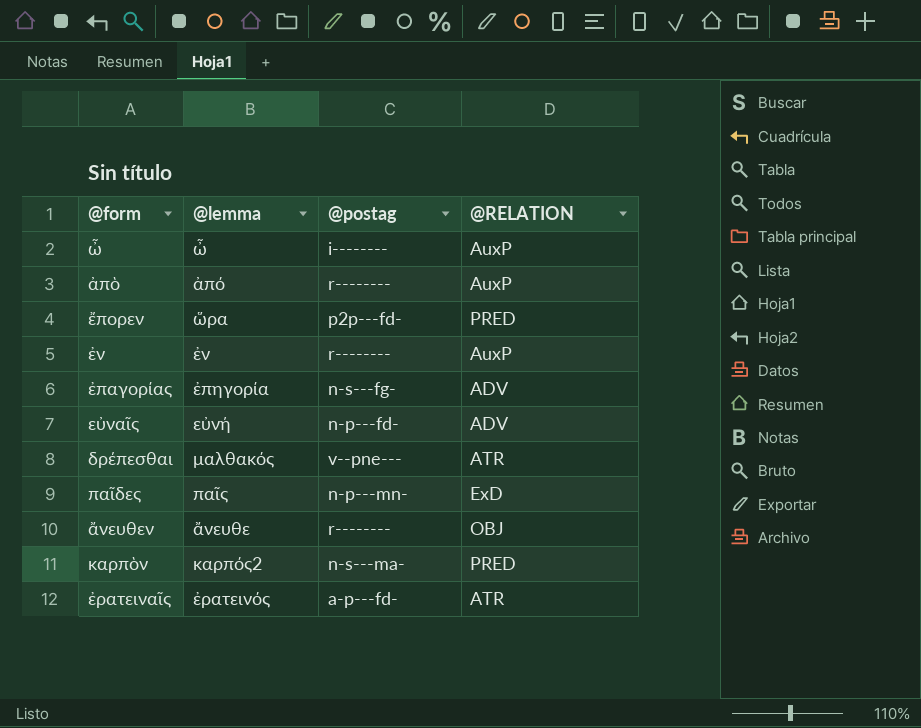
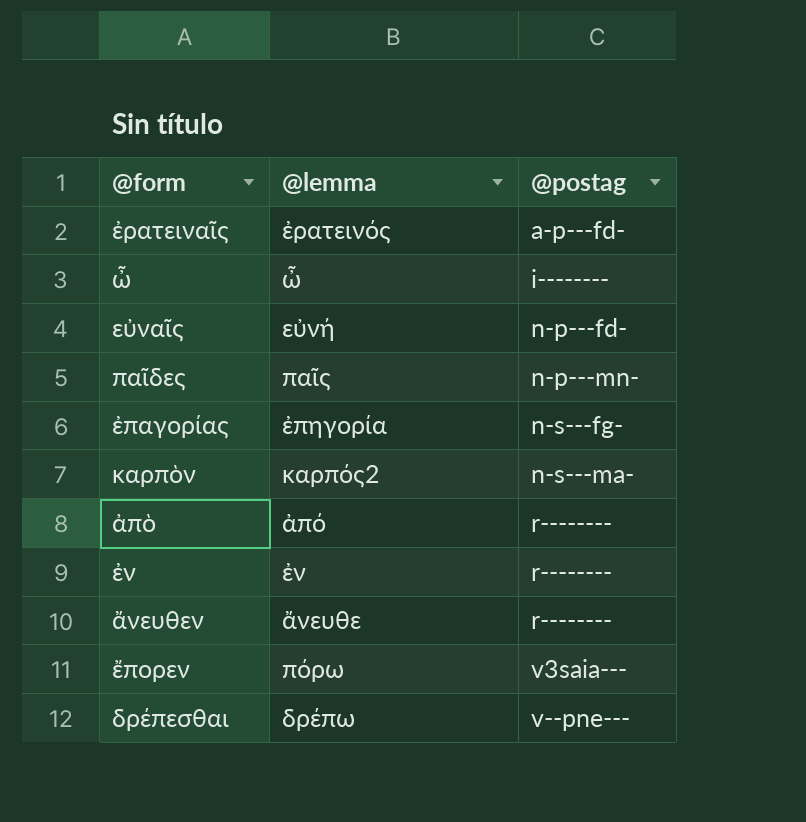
row order: none -> @postag ascending
column @RELATION | position: 4 -> none
ἔπορεν | @lemma: ὥρα -> πόρω
ἔπορεν | @postag: p2p---fd- -> v3saia---
δρέπεσθαι | @lemma: μαλθακός -> δρέπω

